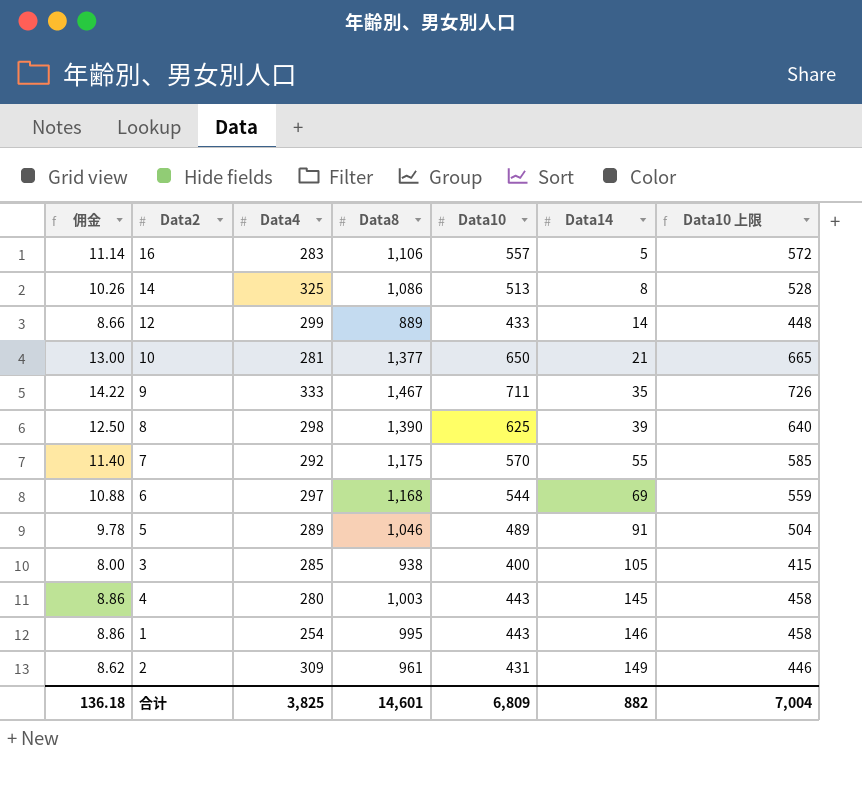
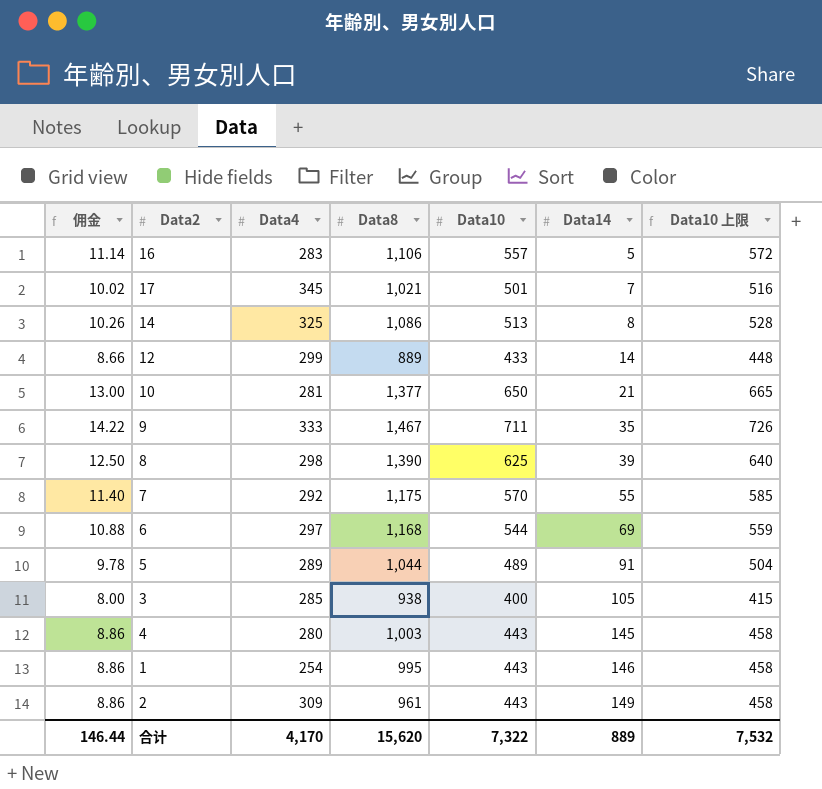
row 17: none -> 10.02 | 345 | 1,021 | 501 | 7 | 516
5 | Data8: 1,046 -> 1,044
2 | 佣金: 8.62 -> 8.86
2 | Data10: 431 -> 443
2 | Data10 上限: 446 -> 458
合计 | 佣金: 136.18 -> 146.44
合计 | Data4: 3,825 -> 4,170
合计 | Data8: 14,601 -> 15,620
合计 | Data10: 6,809 -> 7,322
合计 | Data14: 882 -> 889
合计 | Data10 上限: 7,004 -> 7,532

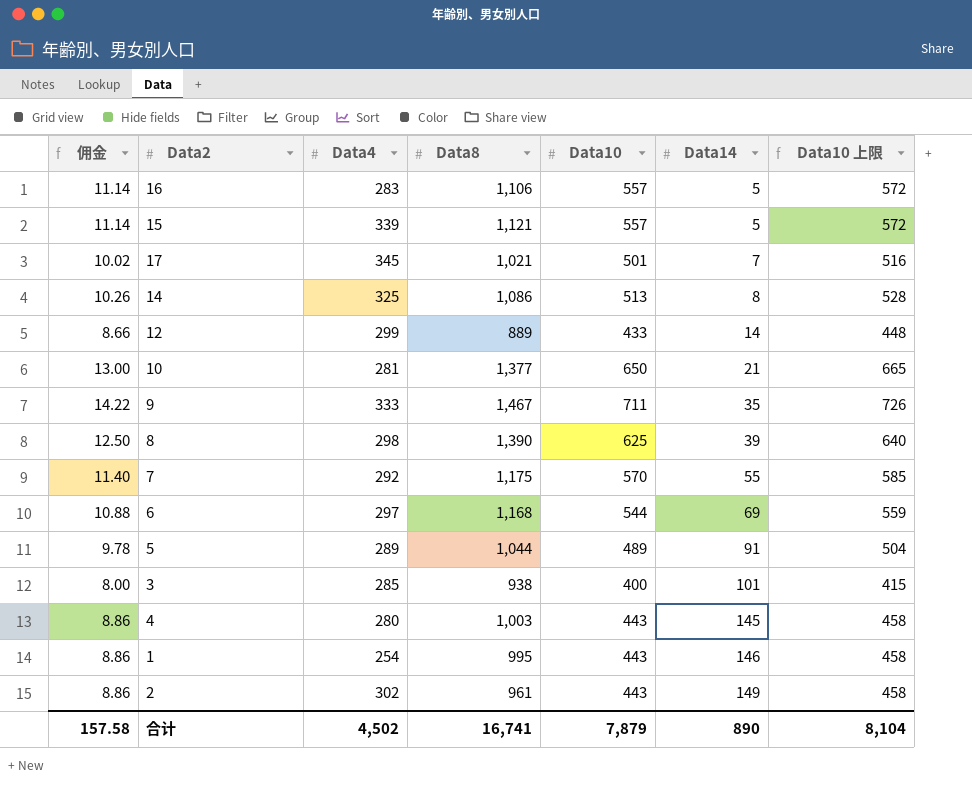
row 15: none -> 11.14 | 339 | 1,121 | 557 | 5 | 572
3 | Data14: 105 -> 101
2 | Data4: 309 -> 302
合计 | 佣金: 146.44 -> 157.58
合计 | Data4: 4,170 -> 4,502
合计 | Data8: 15,620 -> 16,741
合计 | Data10: 7,322 -> 7,879
合计 | Data14: 889 -> 890
合计 | Data10 上限: 7,532 -> 8,104

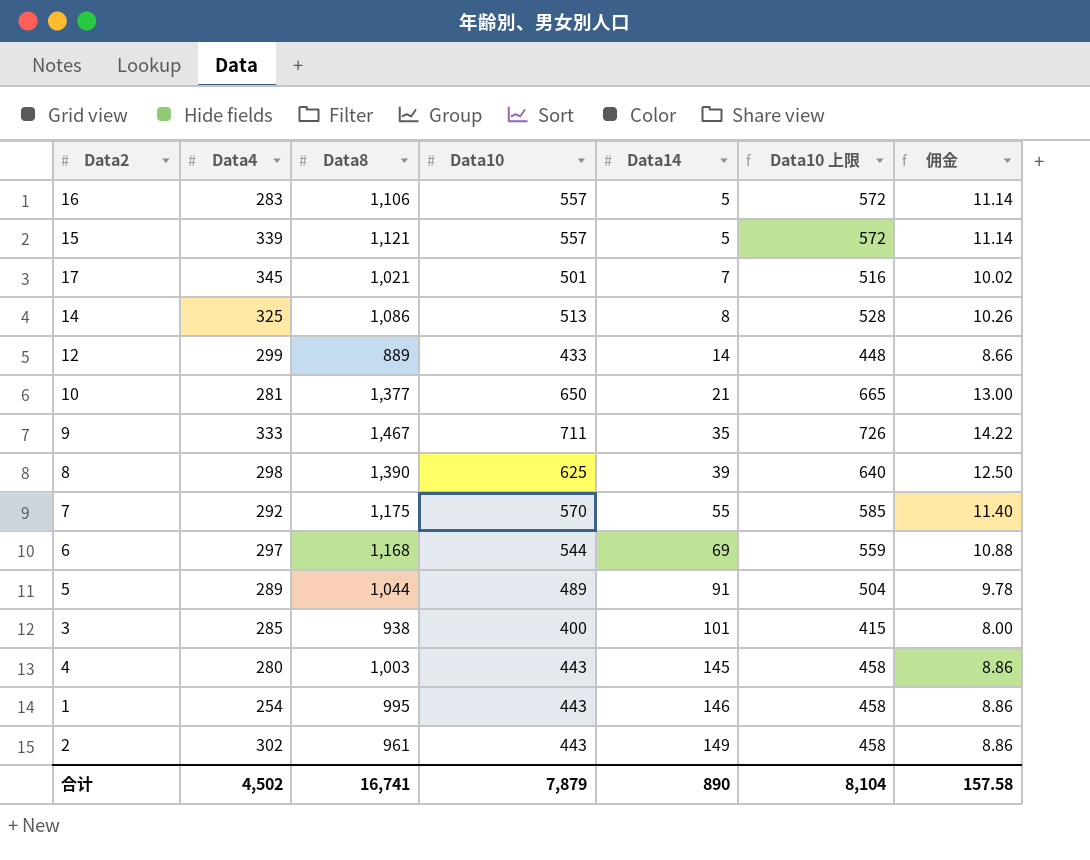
column 佣金 | position: 1 -> 7

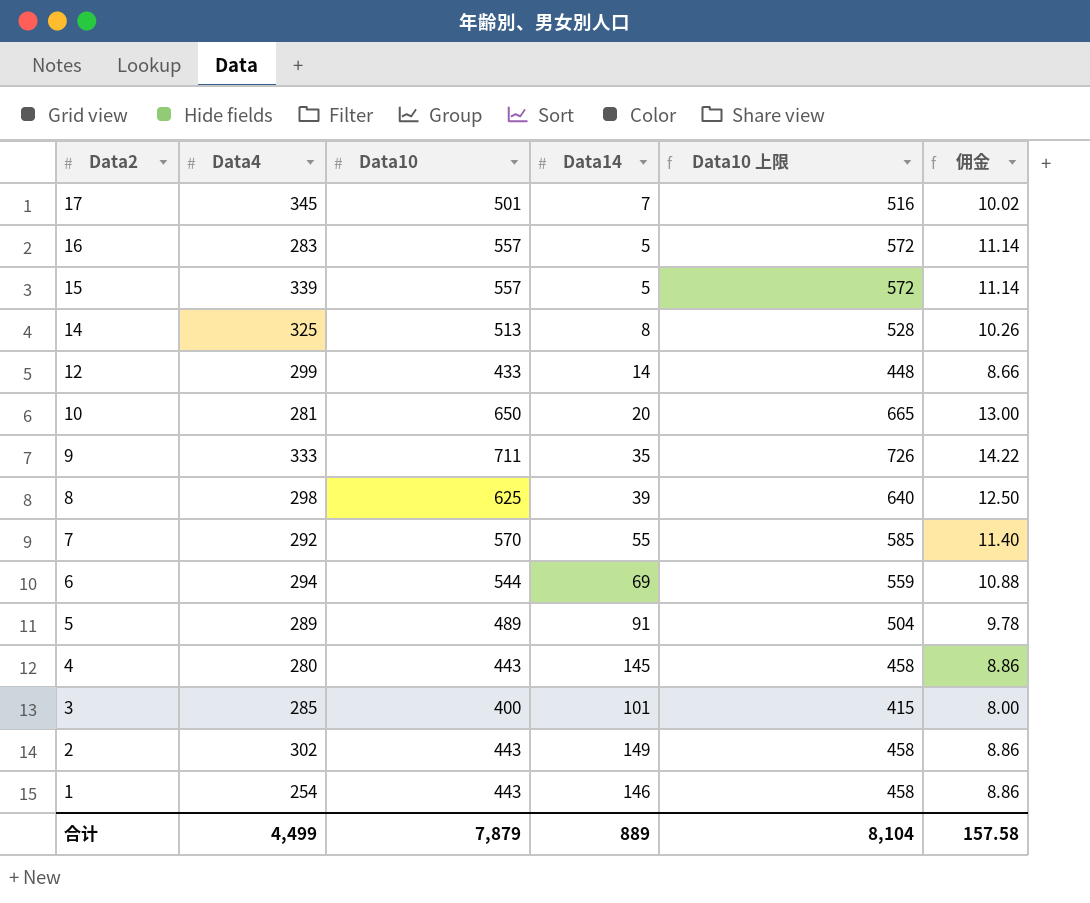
row order: Data14 ascending -> Data2 descending
column Data8 | position: 3 -> none
10 | Data14: 21 -> 20
6 | Data4: 297 -> 294
合计 | Data4: 4,502 -> 4,499
合计 | Data14: 890 -> 889

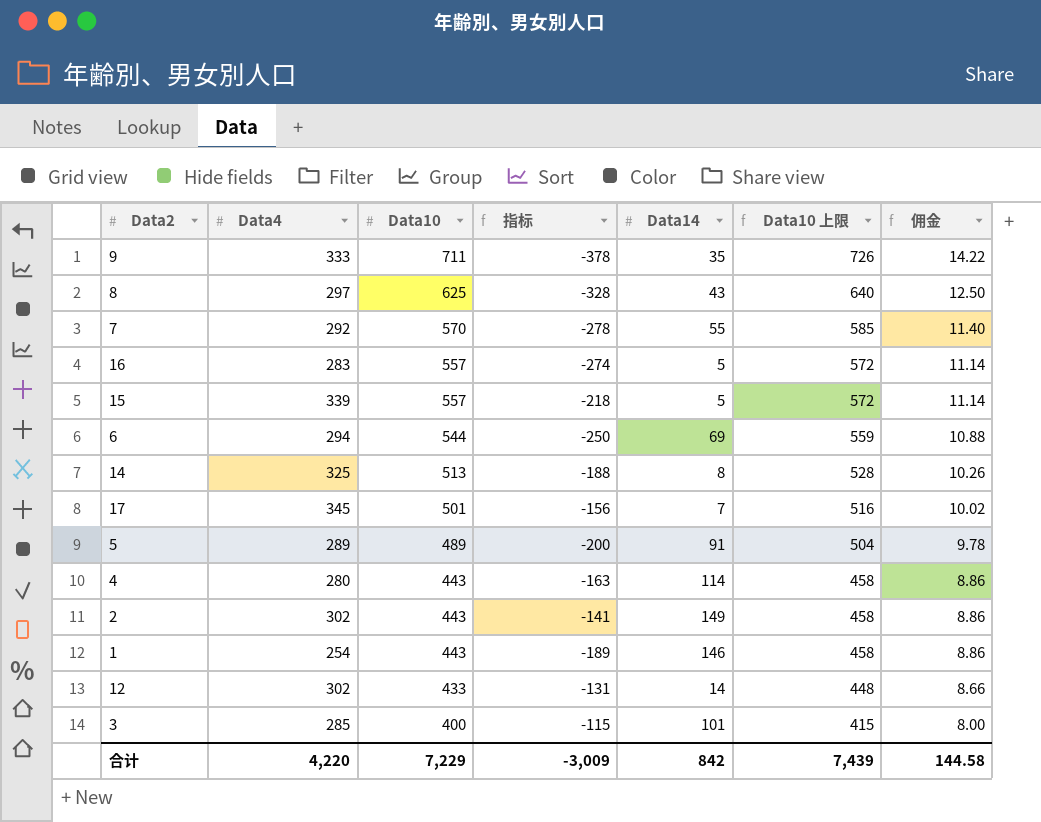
row order: Data2 descending -> Data10 descending
column 指标 | formula: none -> [Data4] - [Data10]
row 10: 281 | 650 | 20 | 665 | 13.00 -> none
8 | Data4: 298 -> 297
8 | Data14: 39 -> 43
4 | Data14: 145 -> 114
12 | Data4: 299 -> 302
合计 | Data4: 4,499 -> 4,220
合计 | Data10: 7,879 -> 7,229
合计 | Data14: 889 -> 842
合计 | Data10 上限: 8,104 -> 7,439
合计 | 佣金: 157.58 -> 144.58

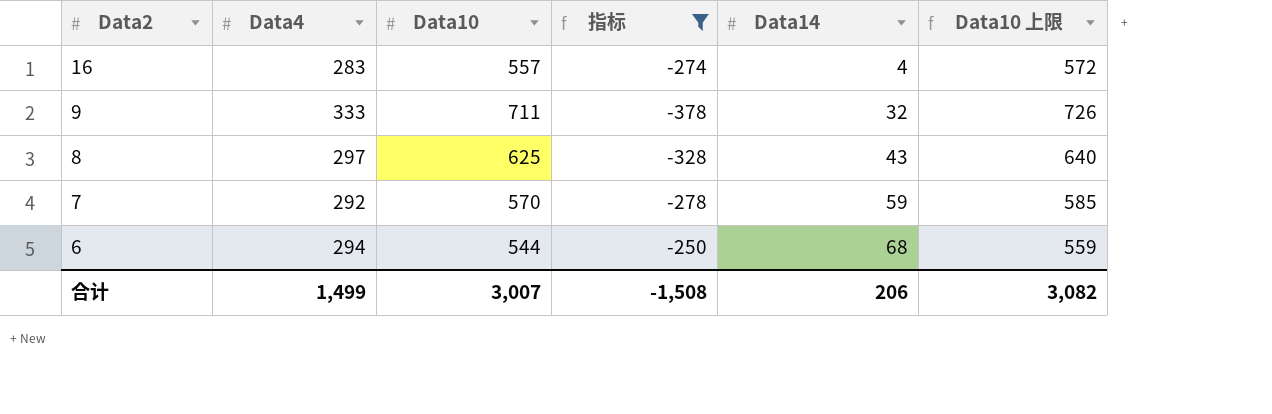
filter: none -> 指标 <= -250
row order: Data10 descending -> Data2 descending
column 佣金 | formula: [Data10] * 0.02 -> none
16 | Data14: 5 -> 4
9 | Data14: 35 -> 32
7 | Data14: 55 -> 59
6 | Data14: 69 -> 68
合计 | Data4: 4,220 -> 1,499
合计 | Data10: 7,229 -> 3,007
合计 | 指标: -3,009 -> -1,508
合计 | Data14: 842 -> 206
合计 | Data10 上限: 7,439 -> 3,082

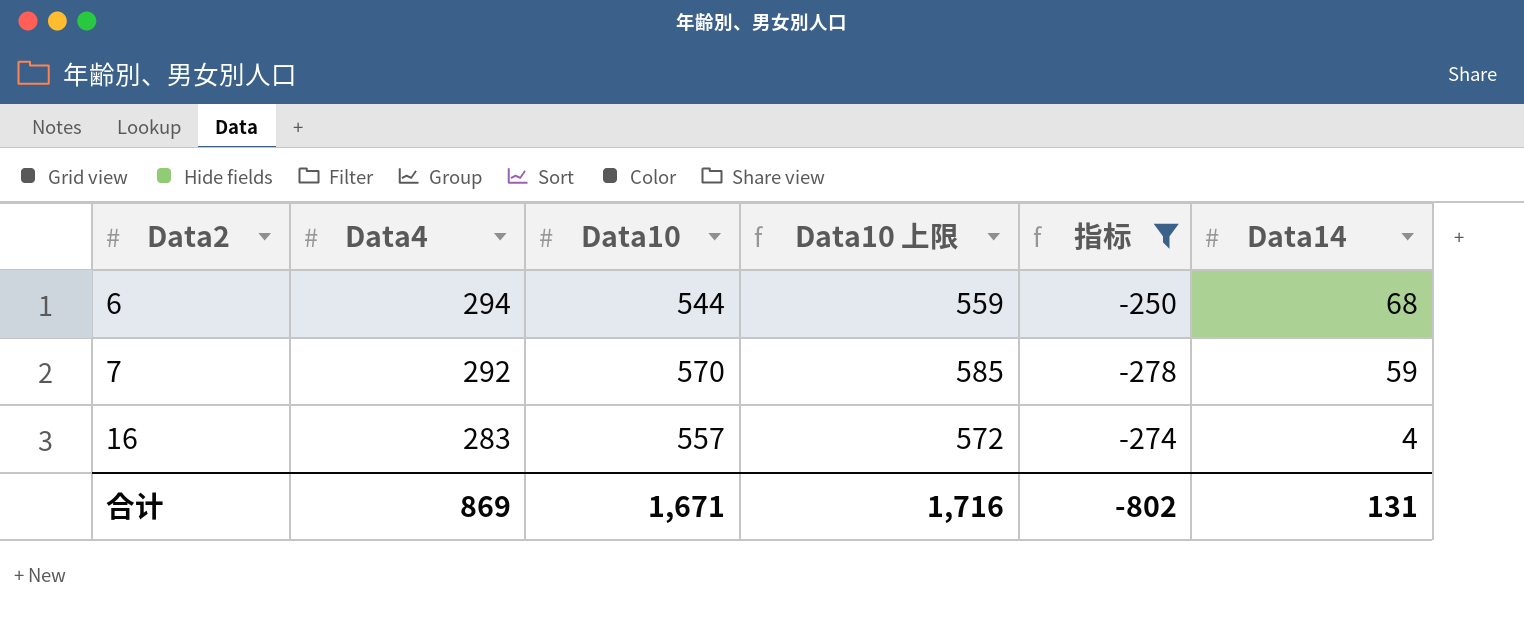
row order: Data2 descending -> Data2 ascending
column Data10 上限 | position: 6 -> 4
row 9: 333 | 711 | -378 | 32 | 726 -> none
row 8: 297 | 625 | -328 | 43 | 640 -> none
合计 | Data4: 1,499 -> 869
合计 | Data10: 3,007 -> 1,671
合计 | Data10 上限: 3,082 -> 1,716
合计 | 指标: -1,508 -> -802
合计 | Data14: 206 -> 131

